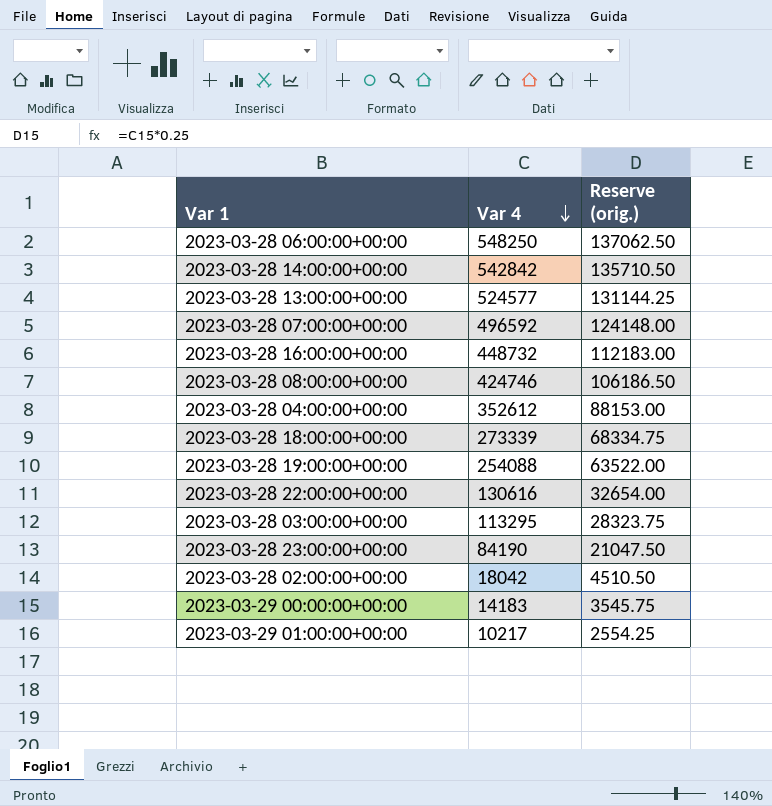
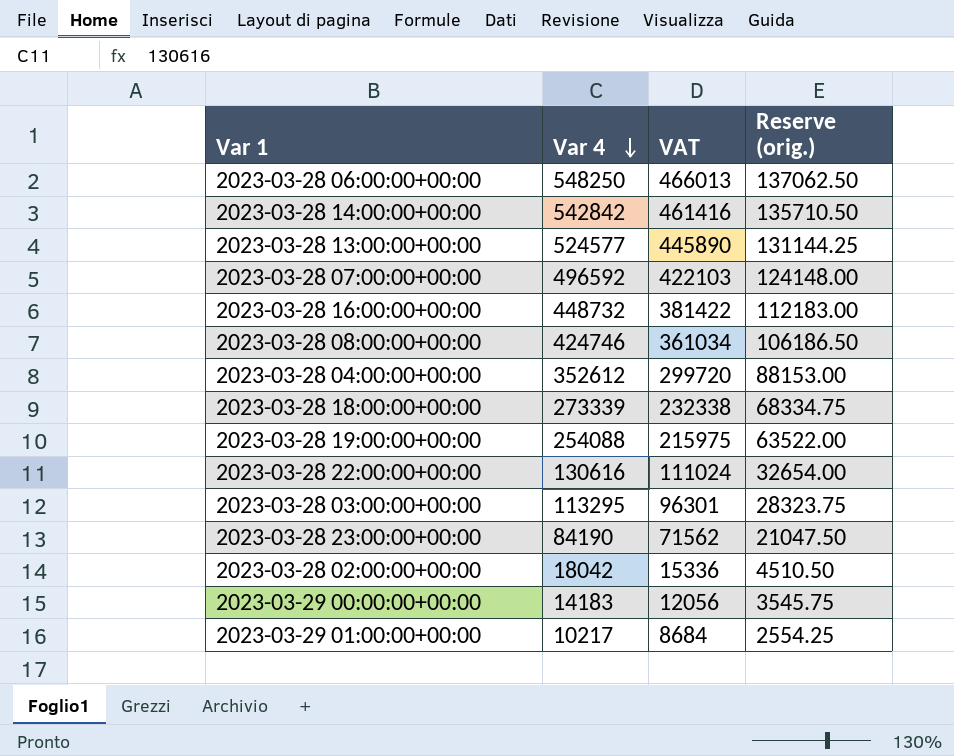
column VAT | formula: none -> [Var 4] * 0.85

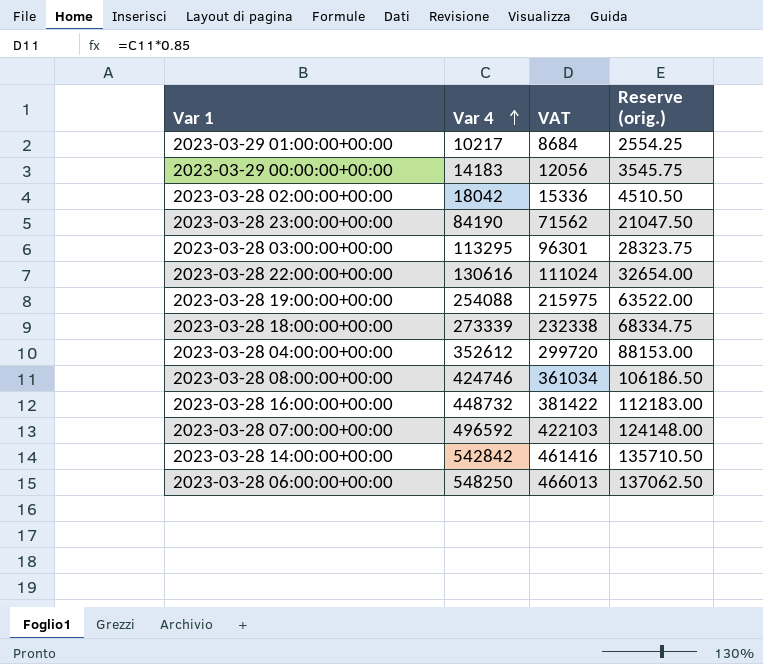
row order: Var 4 descending -> Var 4 ascending
row 2023-03-28 13:00:00+00:00: 524577 | 445890 | 131144.25 -> none

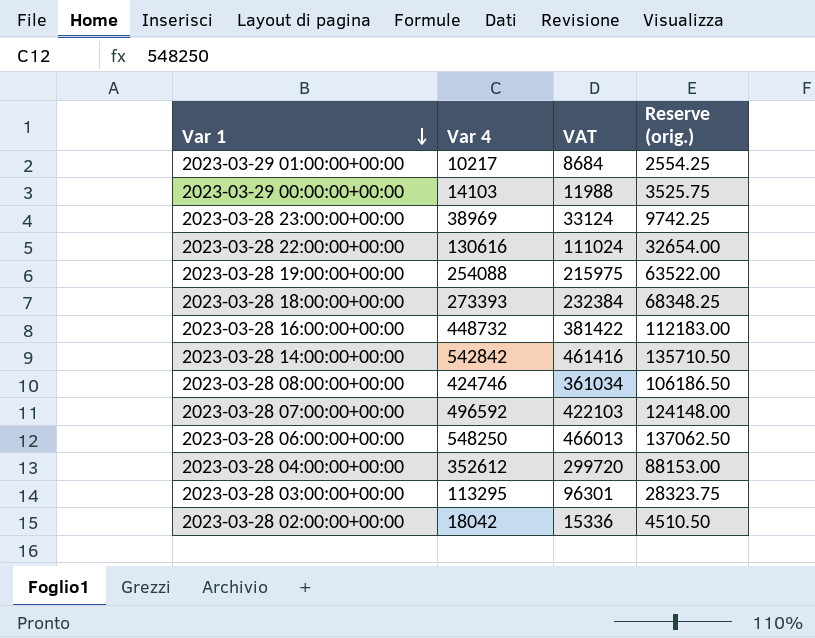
row order: Var 4 ascending -> Var 1 descending
2023-03-29 00:00:00+00:00 | Var 4: 14183 -> 14103
2023-03-29 00:00:00+00:00 | VAT: 12056 -> 11988
2023-03-29 00:00:00+00:00 | Reserve (orig.): 3545.75 -> 3525.75
2023-03-28 23:00:00+00:00 | Var 4: 84190 -> 38969
2023-03-28 23:00:00+00:00 | VAT: 71562 -> 33124
2023-03-28 23:00:00+00:00 | Reserve (orig.): 21047.50 -> 9742.25
2023-03-28 18:00:00+00:00 | Var 4: 273339 -> 273393
2023-03-28 18:00:00+00:00 | VAT: 232338 -> 232384
2023-03-28 18:00:00+00:00 | Reserve (orig.): 68334.75 -> 68348.25

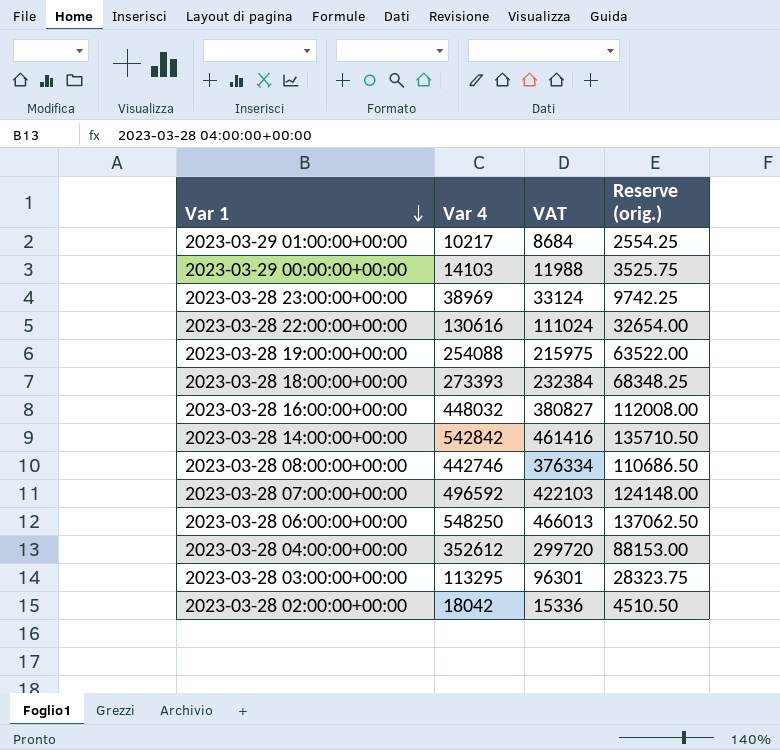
2023-03-28 16:00:00+00:00 | Var 4: 448732 -> 448032
2023-03-28 16:00:00+00:00 | VAT: 381422 -> 380827
2023-03-28 16:00:00+00:00 | Reserve (orig.): 112183.00 -> 112008.00
2023-03-28 08:00:00+00:00 | Var 4: 424746 -> 442746
2023-03-28 08:00:00+00:00 | VAT: 361034 -> 376334
2023-03-28 08:00:00+00:00 | Reserve (orig.): 106186.50 -> 110686.50

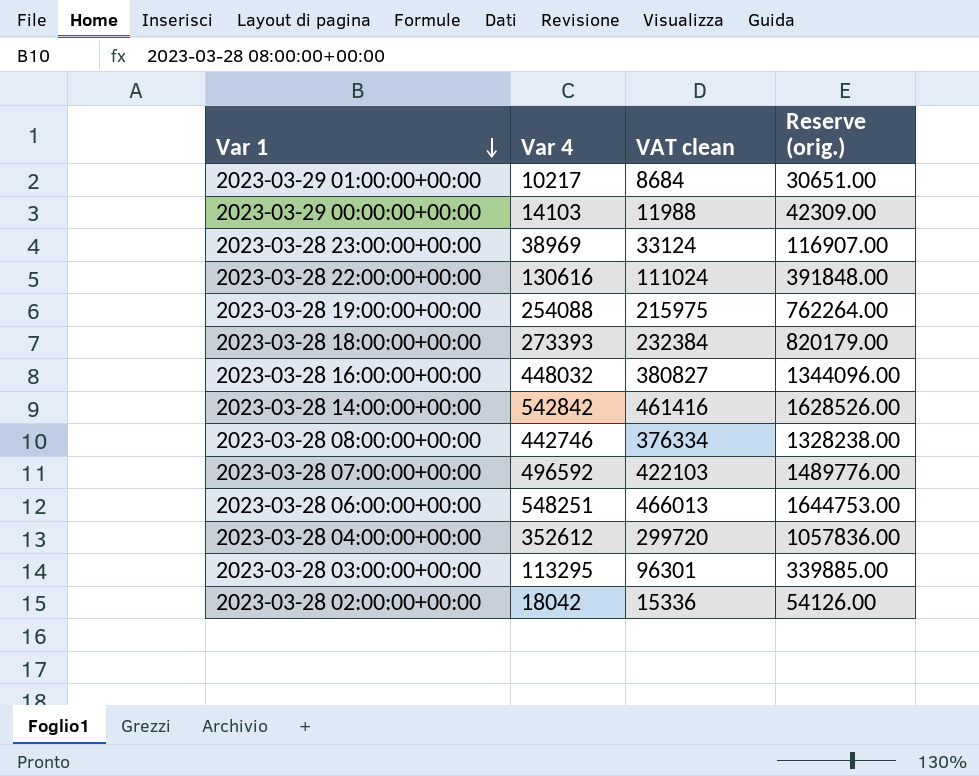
column name: VAT -> VAT clean
column Reserve (orig.) | formula: [Var 4] * 0.25 -> [Var 4] * 3
2023-03-28 06:00:00+00:00 | Var 4: 548250 -> 548251

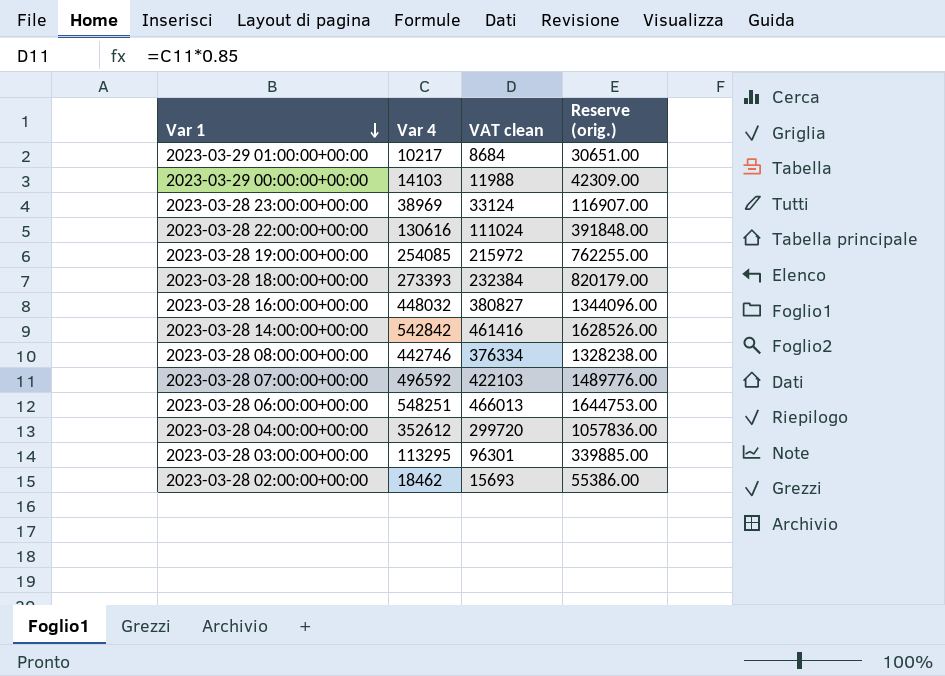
2023-03-28 19:00:00+00:00 | Var 4: 254088 -> 254085
2023-03-28 19:00:00+00:00 | VAT clean: 215975 -> 215972
2023-03-28 19:00:00+00:00 | Reserve (orig.): 762264.00 -> 762255.00
2023-03-28 02:00:00+00:00 | Var 4: 18042 -> 18462
2023-03-28 02:00:00+00:00 | VAT clean: 15336 -> 15693
2023-03-28 02:00:00+00:00 | Reserve (orig.): 54126.00 -> 55386.00

